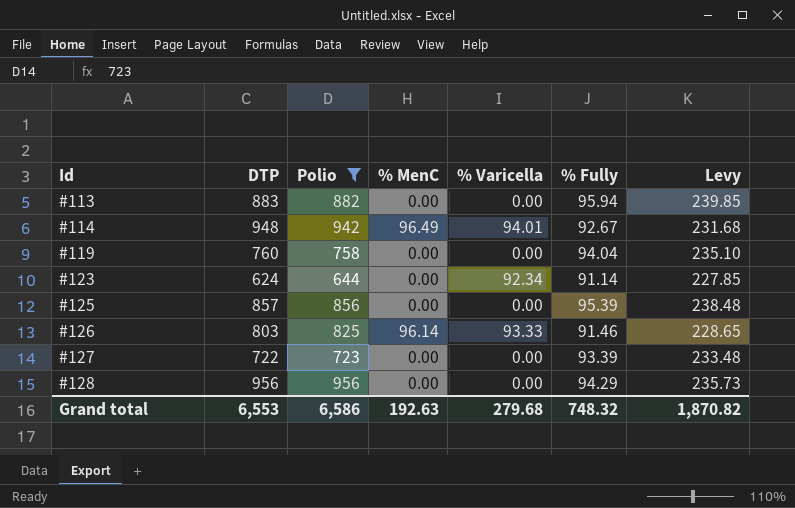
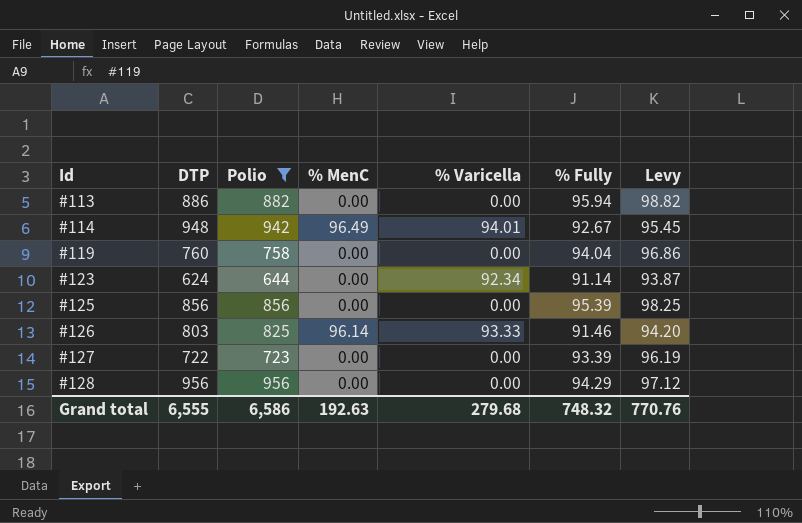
column Levy | formula: [% Fully] * 2.5 -> [% Fully] * 1.03
#113 | DTP: 883 -> 886
#125 | DTP: 857 -> 856
Grand total | DTP: 6,553 -> 6,555
Grand total | Levy: 1,870.82 -> 770.76

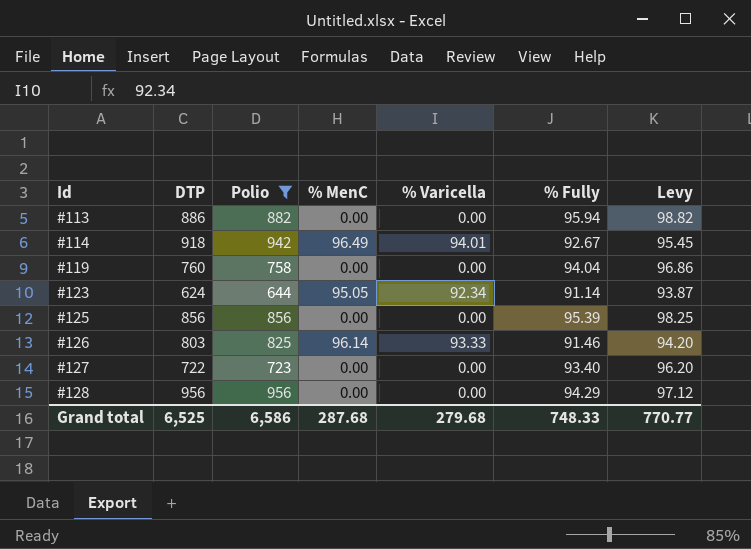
#114 | DTP: 948 -> 918
#123 | % MenC: 0.00 -> 95.05
#127 | % Fully: 93.39 -> 93.40
#127 | Levy: 96.19 -> 96.20
Grand total | DTP: 6,555 -> 6,525
Grand total | % MenC: 192.63 -> 287.68
Grand total | % Fully: 748.32 -> 748.33
Grand total | Levy: 770.76 -> 770.77

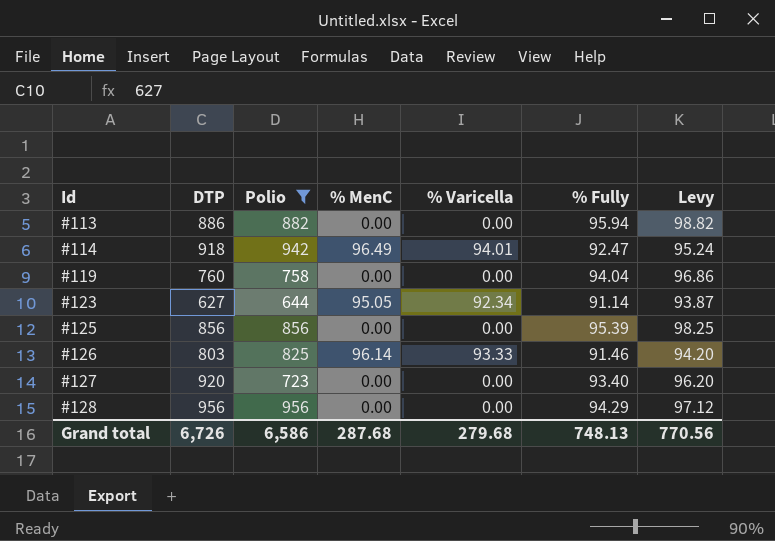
#114 | % Fully: 92.67 -> 92.47
#114 | Levy: 95.45 -> 95.24
#123 | DTP: 624 -> 627
#127 | DTP: 722 -> 920
Grand total | DTP: 6,525 -> 6,726
Grand total | % Fully: 748.33 -> 748.13
Grand total | Levy: 770.77 -> 770.56

